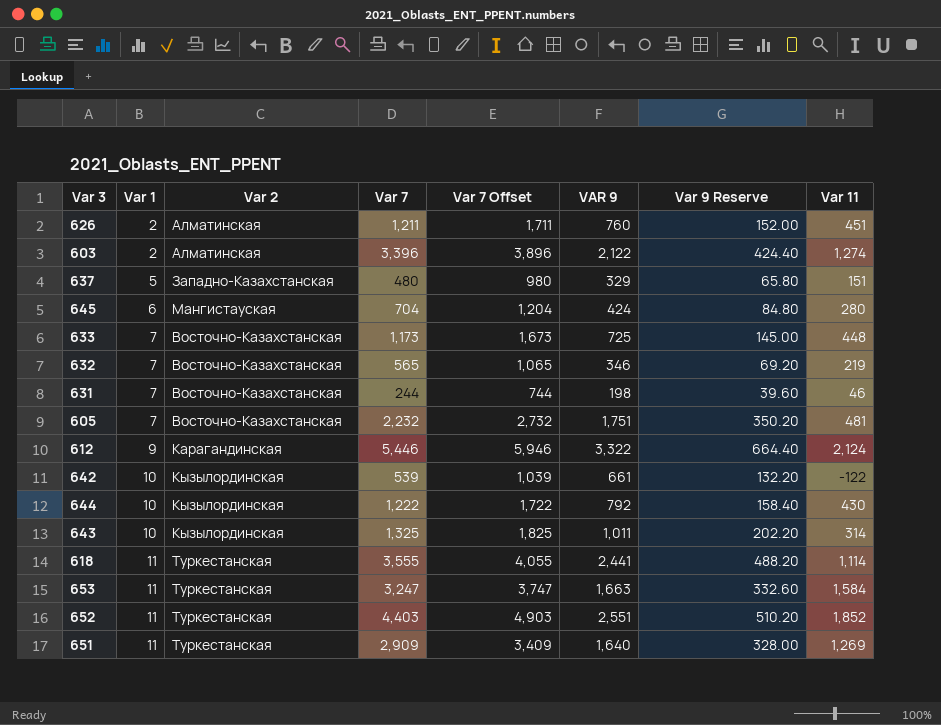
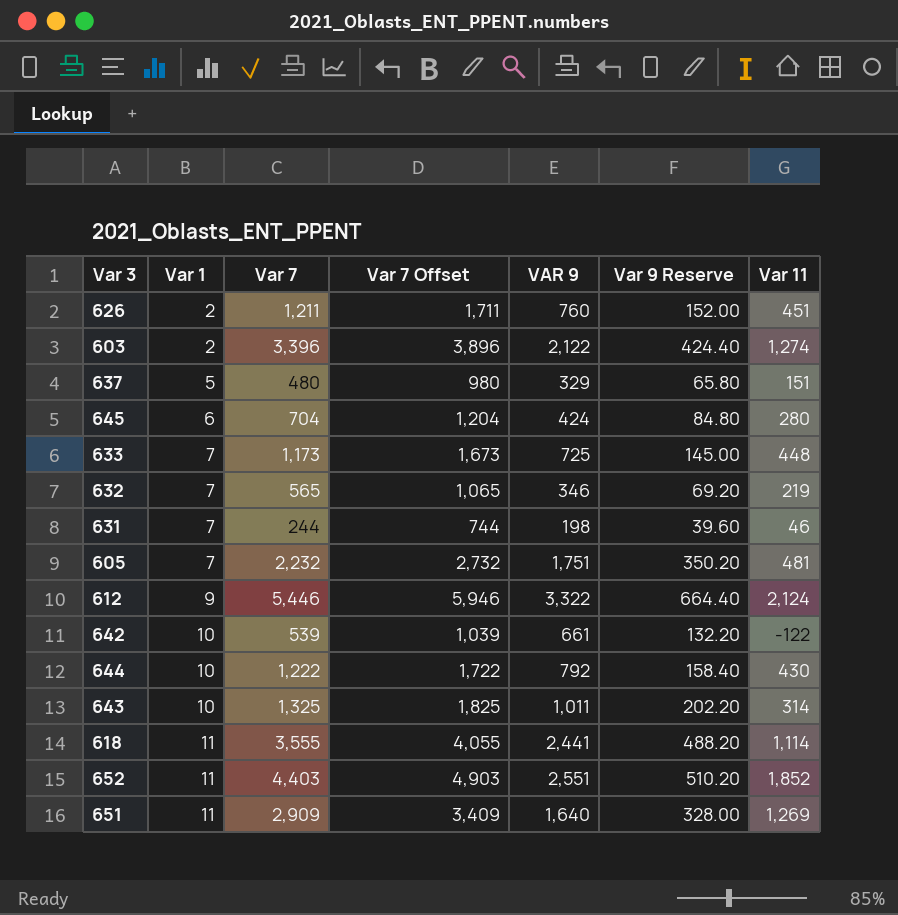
column Var 2 | position: 3 -> none
row 653: 11 | Туркестанская | 3,247 | 3,747 | 1,663 | 332.60 | 1,584 -> none

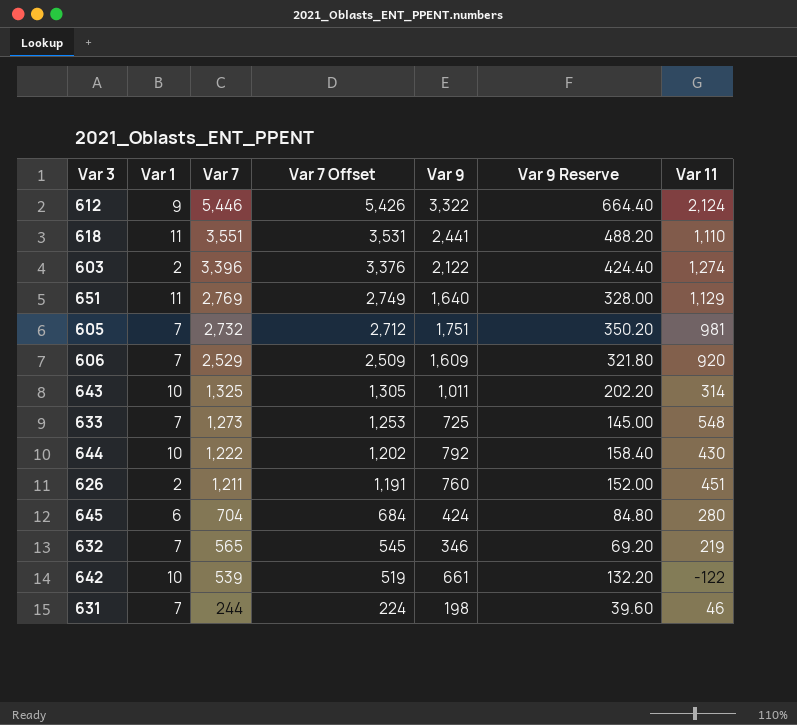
row order: Var 1 ascending -> Var 7 descending
column Var 7 Offset | formula: [Var 7] + 500 -> [Var 7] - 20
column name: VAR 9 -> Var 9
row 637: 5 | 480 | 980 | 329 | 65.80 | 151 -> none
row 652: 11 | 4,403 | 4,903 | 2,551 | 510.20 | 1,852 -> none
618 | Var 7: 3,555 -> 3,551
618 | Var 11: 1,114 -> 1,110
651 | Var 7: 2,909 -> 2,769
651 | Var 11: 1,269 -> 1,129
605 | Var 7: 2,232 -> 2,732
605 | Var 11: 481 -> 981
row 606: none -> 7 | 2,529 | 2,509 | 1,609 | 321.80 | 920
633 | Var 7: 1,173 -> 1,273
633 | Var 11: 448 -> 548

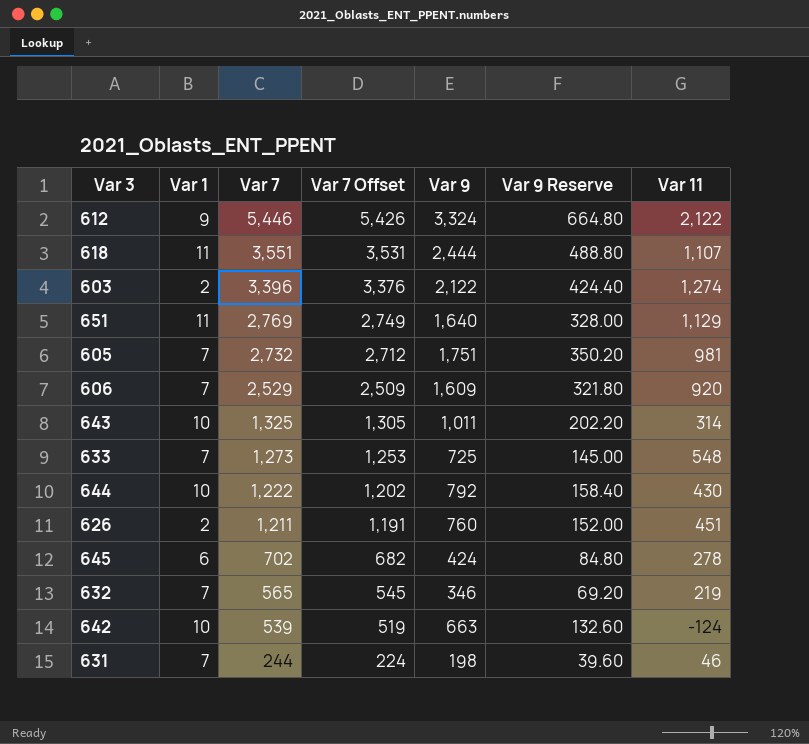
612 | Var 9: 3,322 -> 3,324
612 | Var 9 Reserve: 664.40 -> 664.80
612 | Var 11: 2,124 -> 2,122
618 | Var 9: 2,441 -> 2,444
618 | Var 9 Reserve: 488.20 -> 488.80
618 | Var 11: 1,110 -> 1,107
645 | Var 7: 704 -> 702
645 | Var 7 Offset: 684 -> 682
645 | Var 11: 280 -> 278
642 | Var 9: 661 -> 663
642 | Var 9 Reserve: 132.20 -> 132.60
642 | Var 11: -122 -> -124

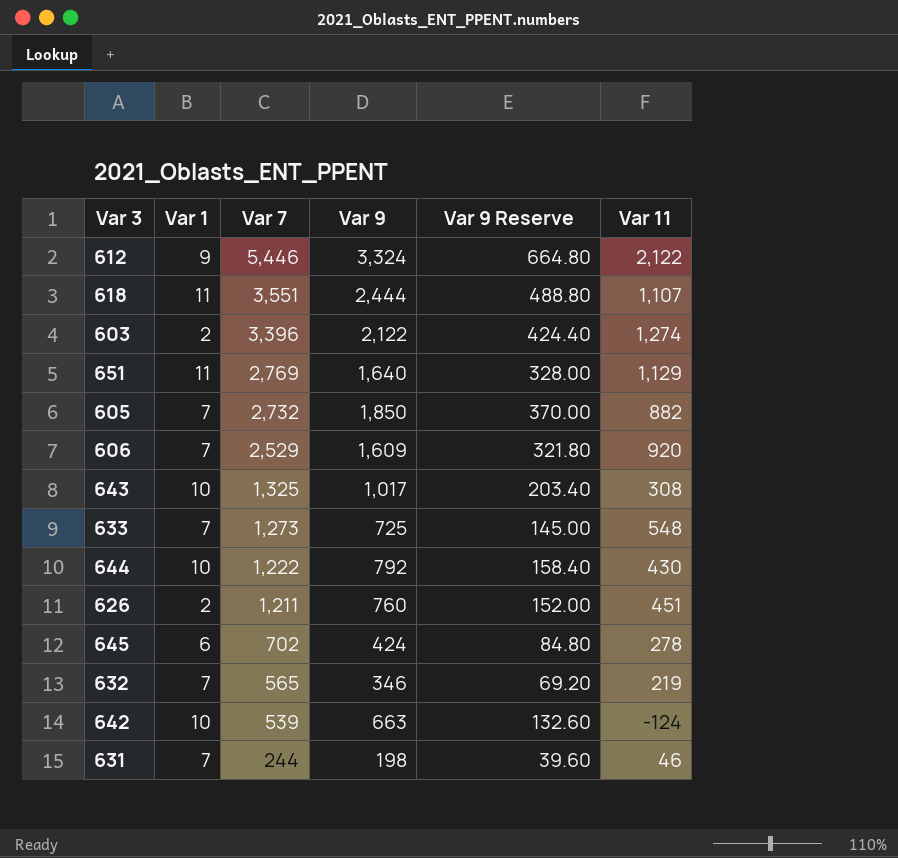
column Var 7 Offset | formula: [Var 7] - 20 -> none
605 | Var 9: 1,751 -> 1,850
605 | Var 9 Reserve: 350.20 -> 370.00
605 | Var 11: 981 -> 882
643 | Var 9: 1,011 -> 1,017
643 | Var 9 Reserve: 202.20 -> 203.40
643 | Var 11: 314 -> 308

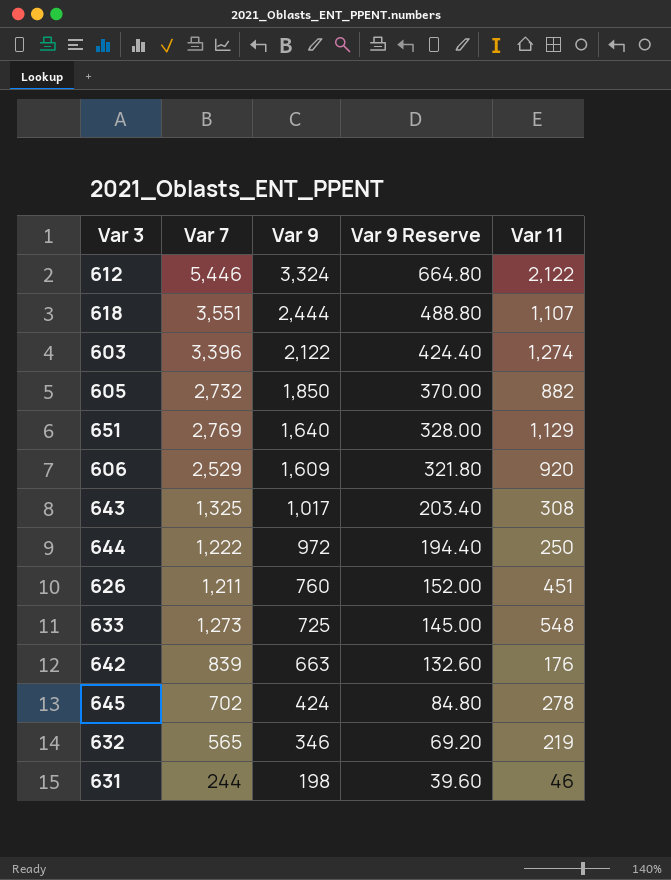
row order: Var 7 descending -> Var 9 descending
column Var 1 | position: 2 -> none
644 | Var 9: 792 -> 972
644 | Var 9 Reserve: 158.40 -> 194.40
644 | Var 11: 430 -> 250
642 | Var 7: 539 -> 839
642 | Var 11: -124 -> 176

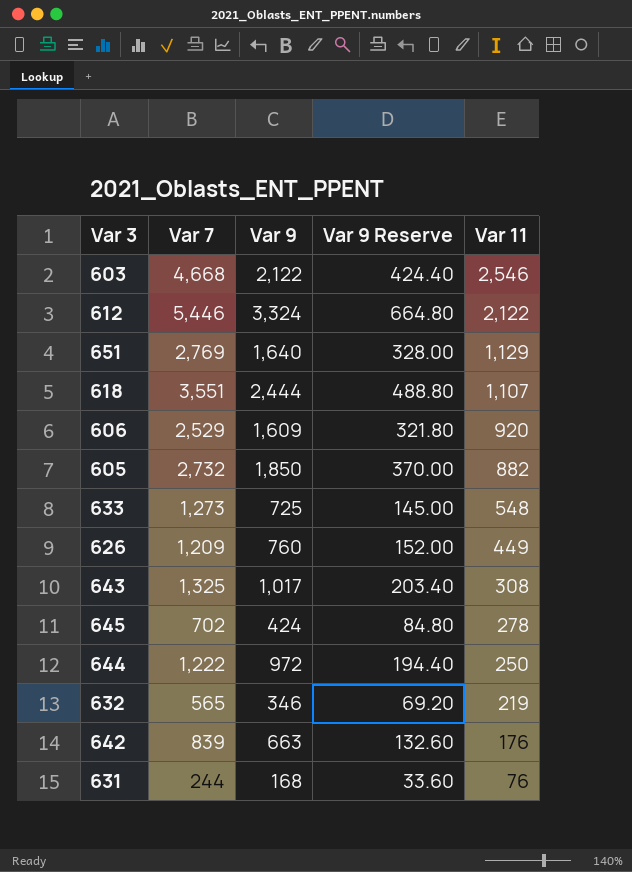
row order: Var 9 descending -> Var 11 descending
603 | Var 7: 3,396 -> 4,668
603 | Var 11: 1,274 -> 2,546
626 | Var 7: 1,211 -> 1,209
626 | Var 11: 451 -> 449
631 | Var 9: 198 -> 168
631 | Var 9 Reserve: 39.60 -> 33.60
631 | Var 11: 46 -> 76

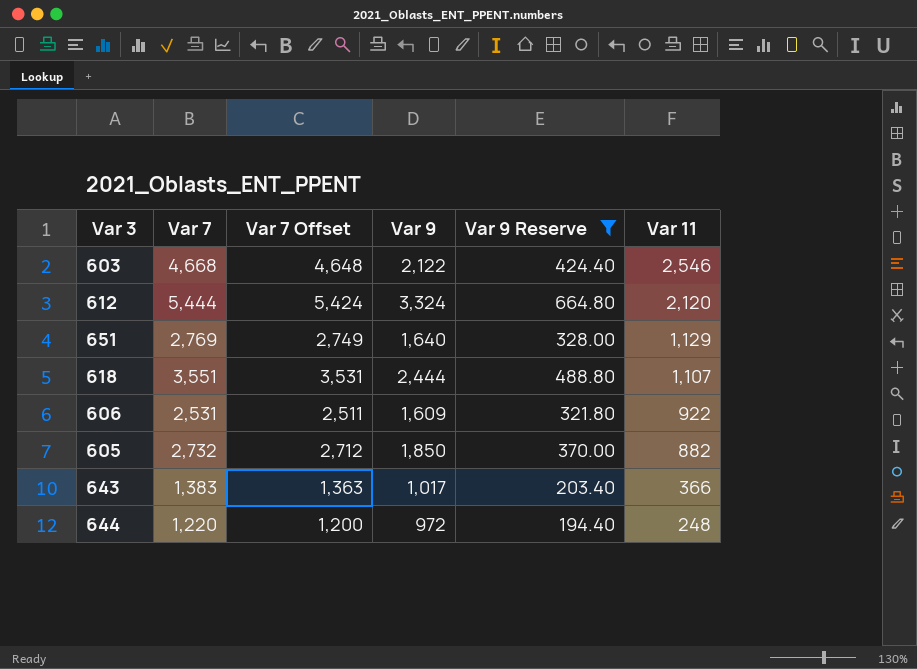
filter: none -> Var 9 Reserve >= 194.40
column Var 7 Offset | formula: none -> [Var 7] - 20
612 | Var 7: 5,446 -> 5,444
612 | Var 11: 2,122 -> 2,120
606 | Var 7: 2,529 -> 2,531
606 | Var 11: 920 -> 922
643 | Var 7: 1,325 -> 1,383
643 | Var 11: 308 -> 366
644 | Var 7: 1,222 -> 1,220
644 | Var 11: 250 -> 248

